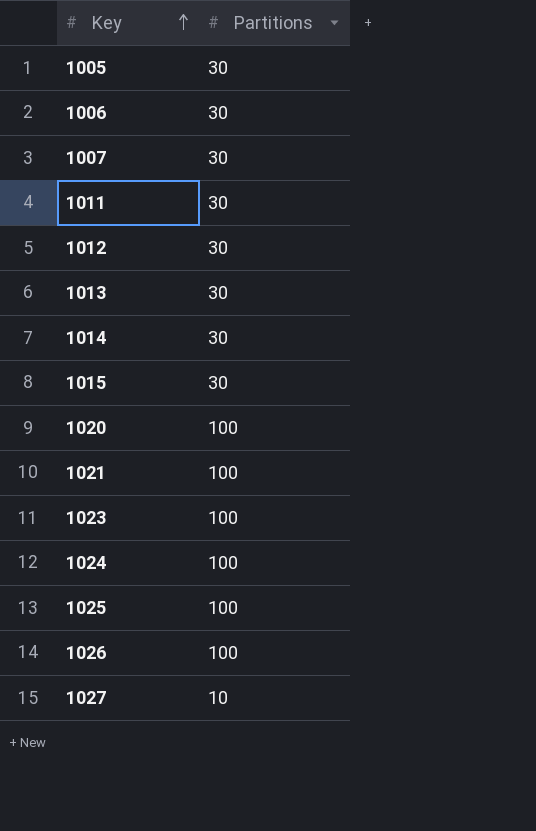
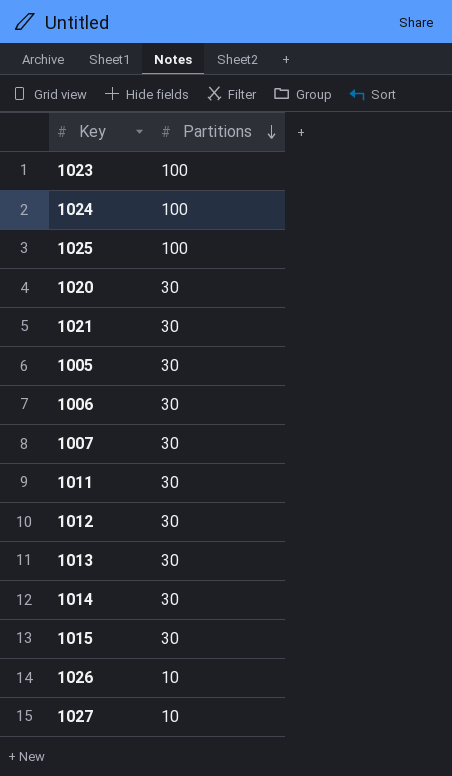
row order: Key ascending -> Partitions descending
1020 | Partitions: 100 -> 30
1021 | Partitions: 100 -> 30
1026 | Partitions: 100 -> 10

